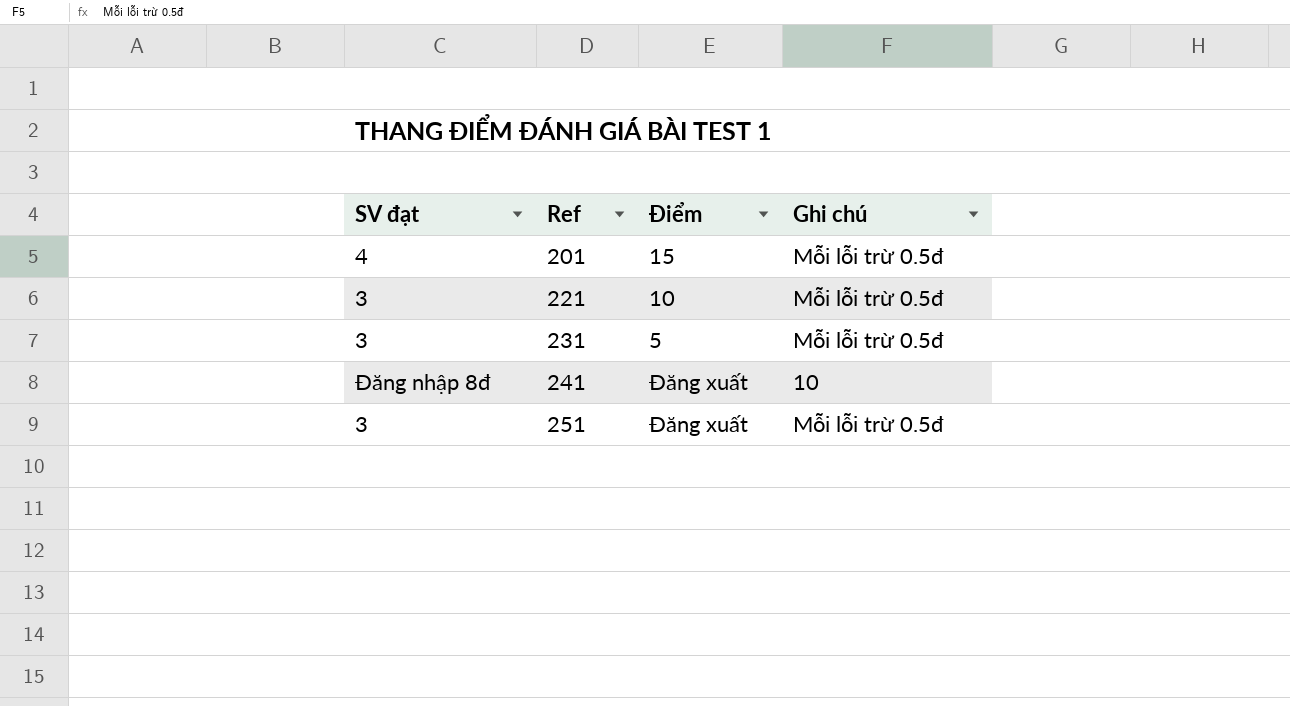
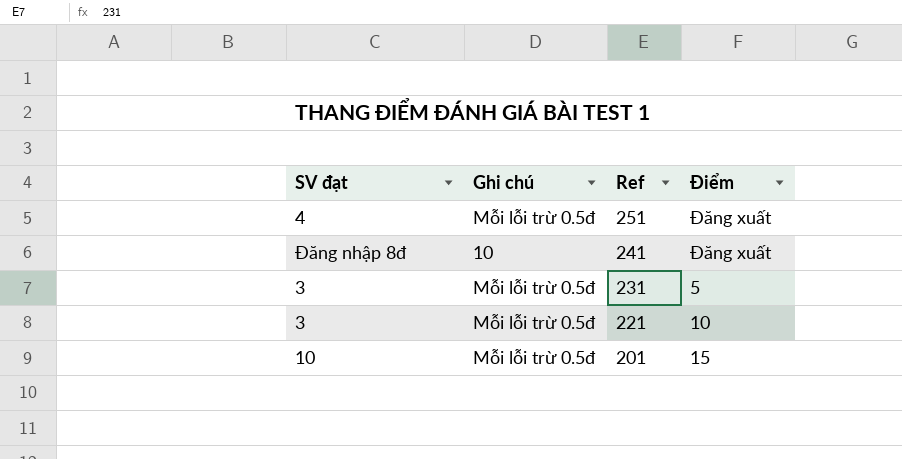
row order: Ref ascending -> Ref descending
column Ghi chú | position: 4 -> 2
251 | SV đạt: 3 -> 4
201 | SV đạt: 4 -> 10

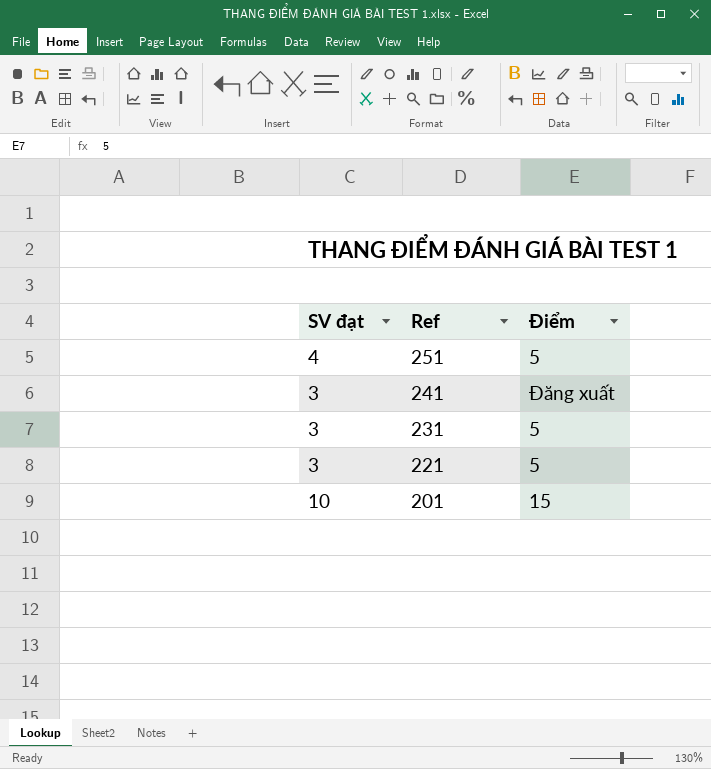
column Ghi chú | position: 2 -> none
251 | Điểm: Đăng xuất -> 5
241 | SV đạt: Đăng nhập 8đ -> 3
221 | Điểm: 10 -> 5

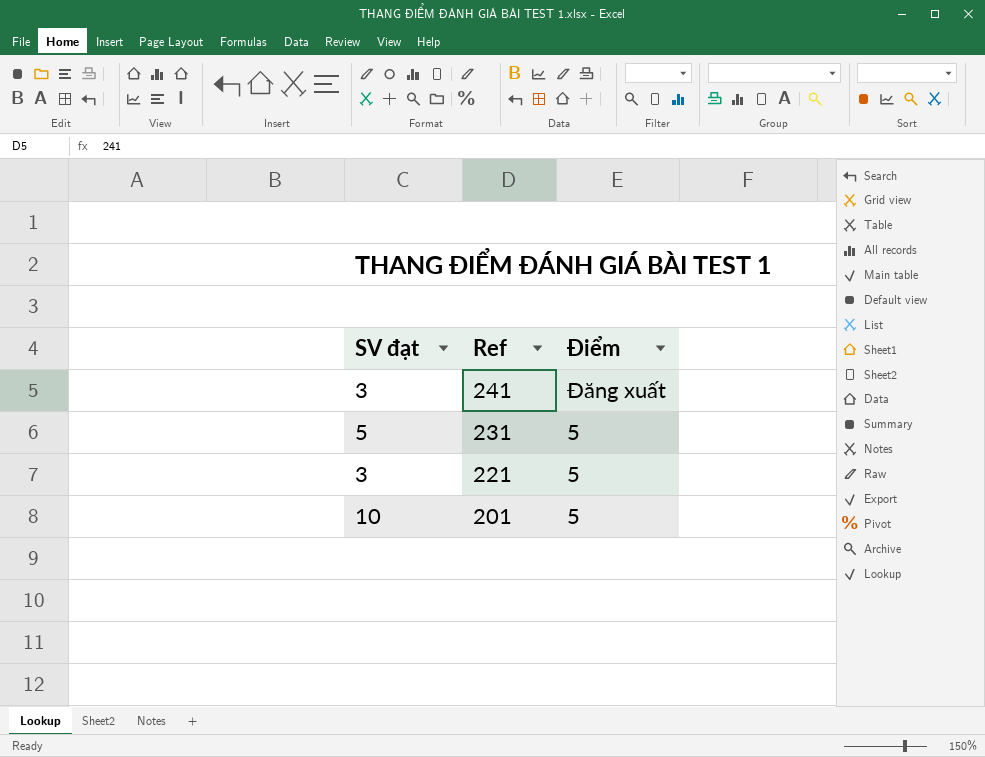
row 251: 4 | 5 -> none
231 | SV đạt: 3 -> 5
201 | Điểm: 15 -> 5

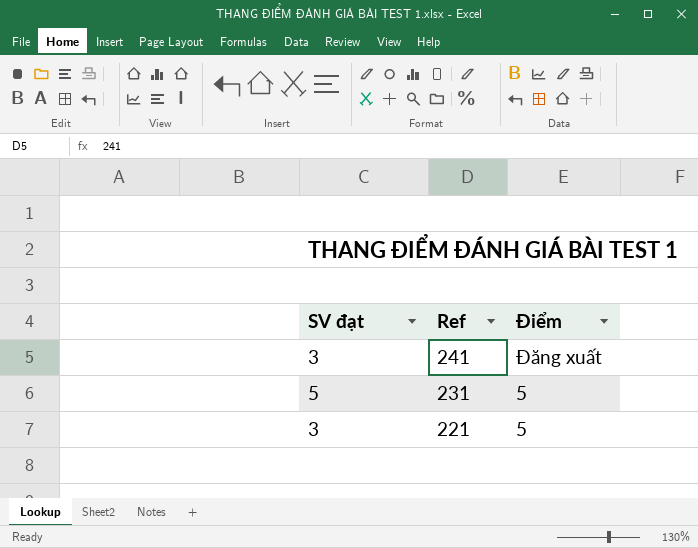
row 201: 10 | 5 -> none

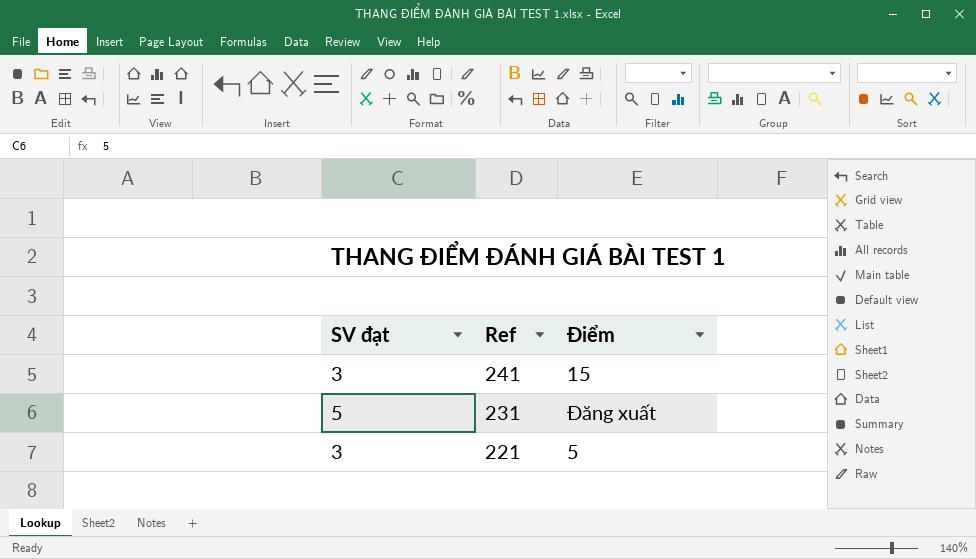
241 | Điểm: Đăng xuất -> 15
231 | Điểm: 5 -> Đăng xuất

